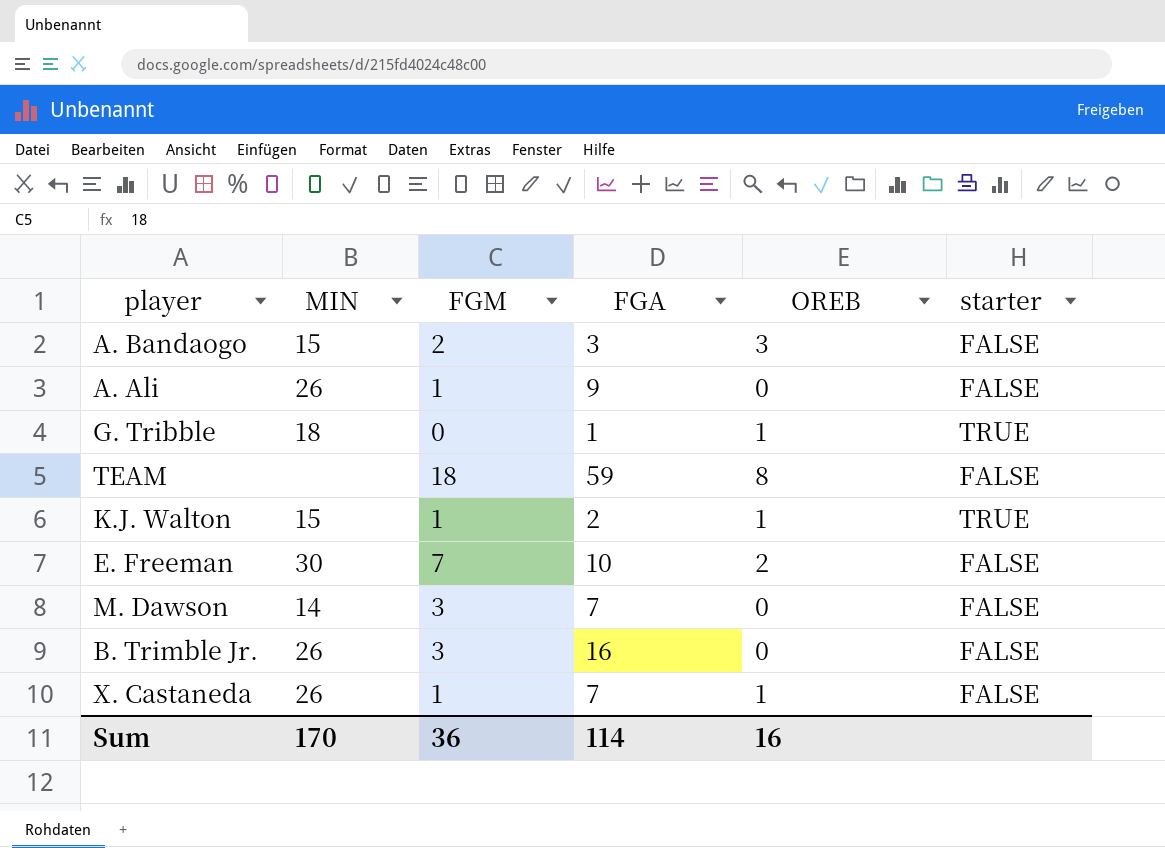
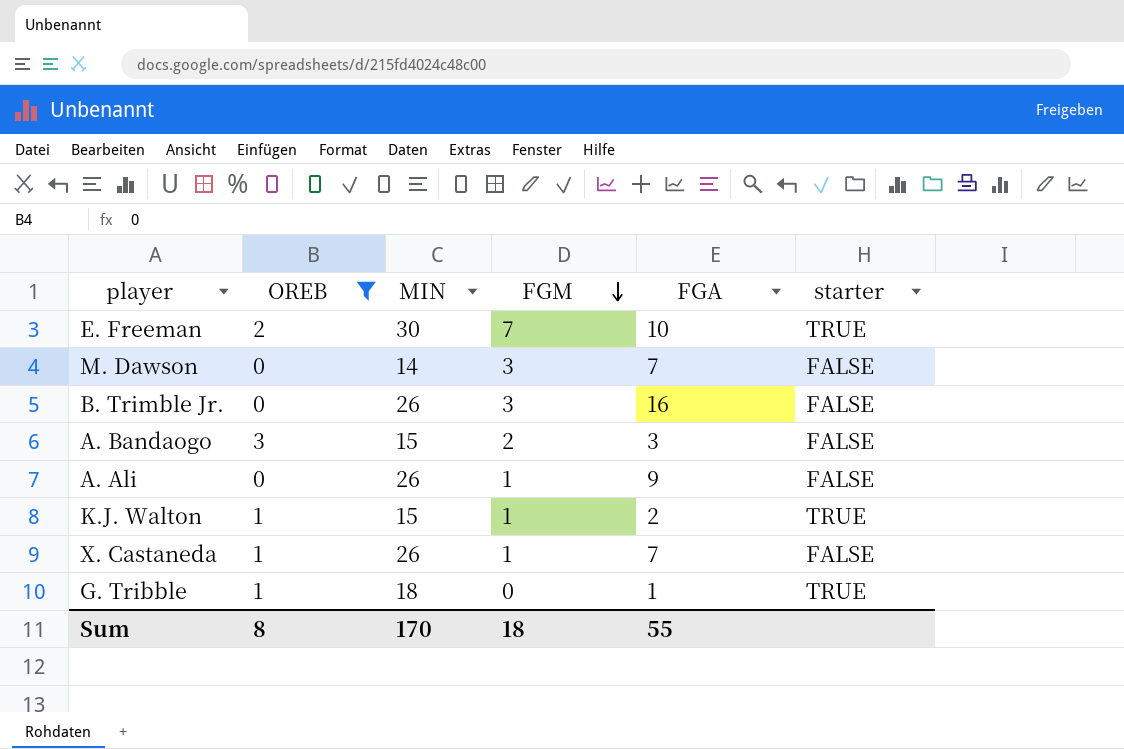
filter: none -> OREB != 8
row order: none -> FGM descending
column OREB | position: 5 -> 2
E. Freeman | starter: FALSE -> TRUE
Sum | OREB: 16 -> 8
Sum | FGM: 36 -> 18
Sum | FGA: 114 -> 55

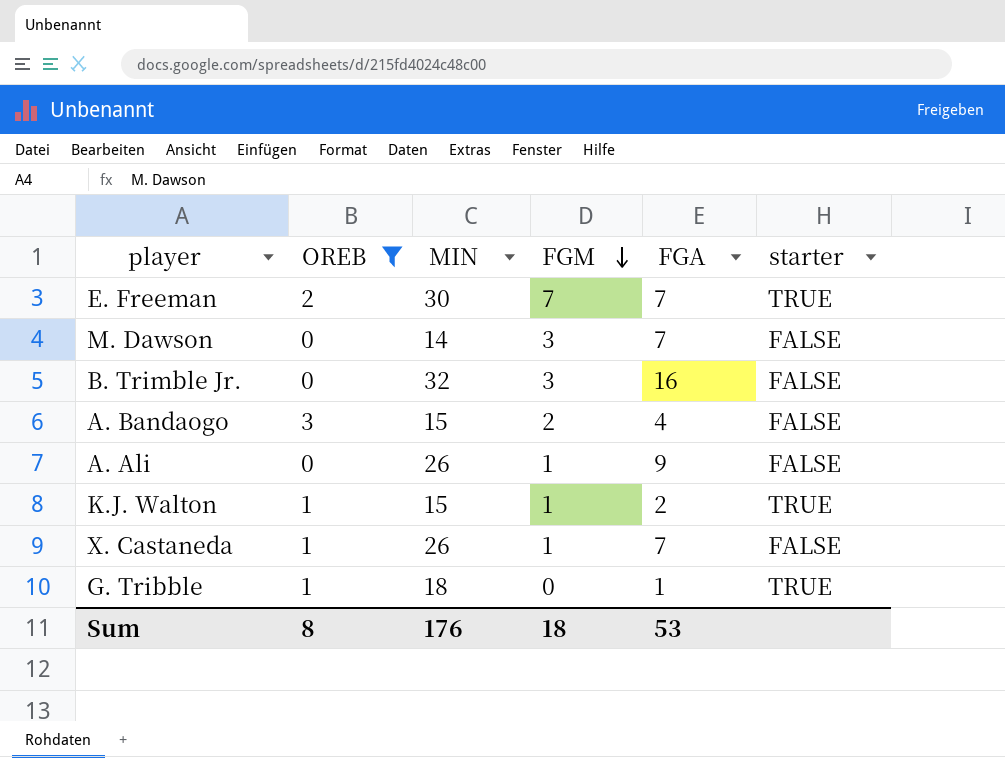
E. Freeman | FGA: 10 -> 7
B. Trimble Jr. | MIN: 26 -> 32
A. Bandaogo | FGA: 3 -> 4
Sum | MIN: 170 -> 176
Sum | FGA: 55 -> 53

